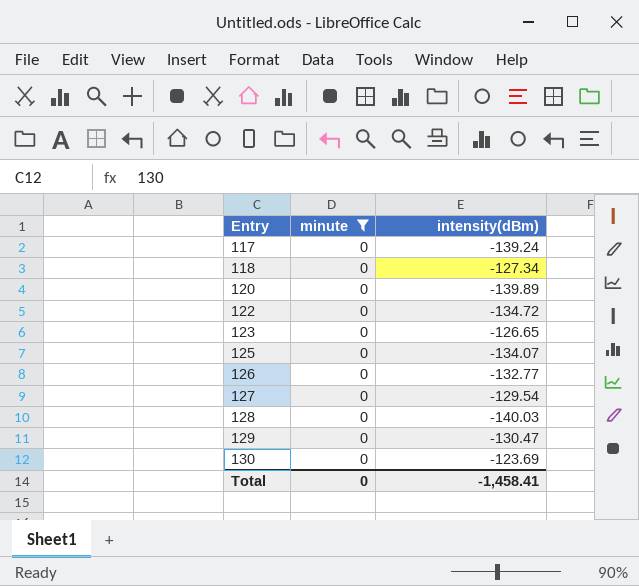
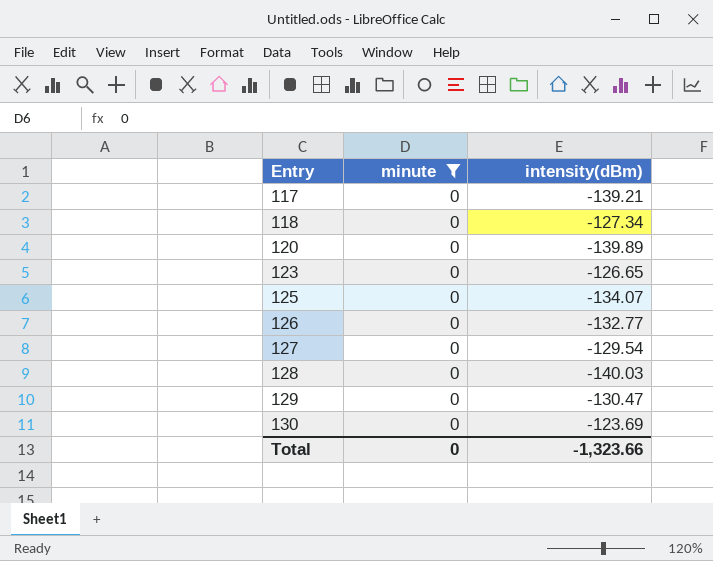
row 122: 0 | -134.72 -> none
117 | intensity(dBm): -139.24 -> -139.21
Total | intensity(dBm): -1,458.41 -> -1,323.66

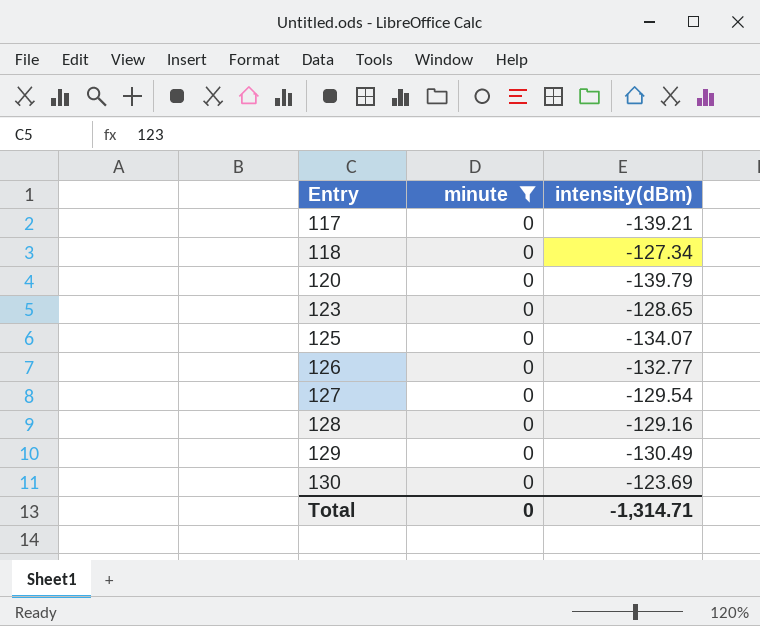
120 | intensity(dBm): -139.89 -> -139.79
123 | intensity(dBm): -126.65 -> -128.65
128 | intensity(dBm): -140.03 -> -129.16
129 | intensity(dBm): -130.47 -> -130.49
Total | intensity(dBm): -1,323.66 -> -1,314.71

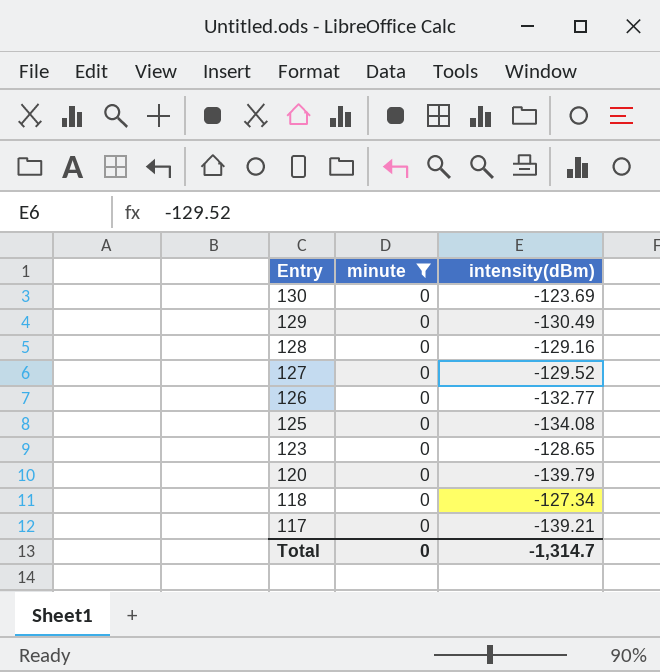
row order: Entry ascending -> Entry descending
127 | intensity(dBm): -129.54 -> -129.52
125 | intensity(dBm): -134.07 -> -134.08
Total | intensity(dBm): -1,314.71 -> -1,314.7

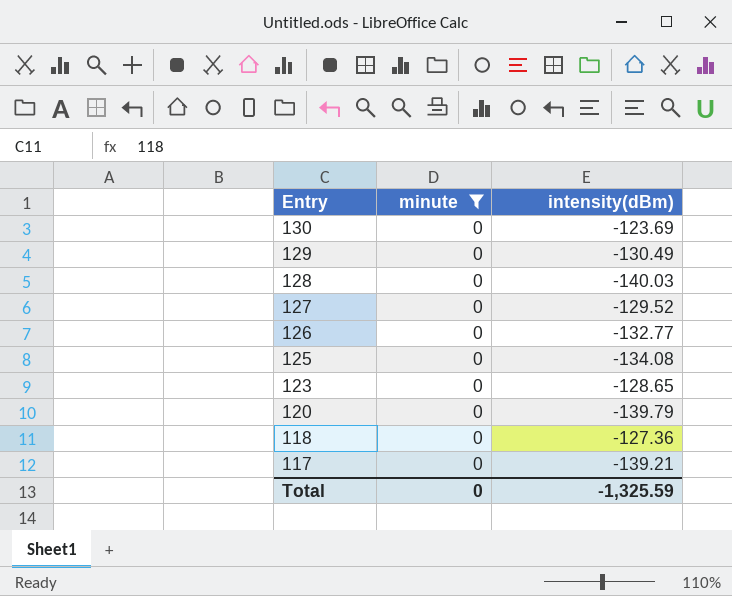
128 | intensity(dBm): -129.16 -> -140.03
118 | intensity(dBm): -127.34 -> -127.36
Total | intensity(dBm): -1,314.7 -> -1,325.59

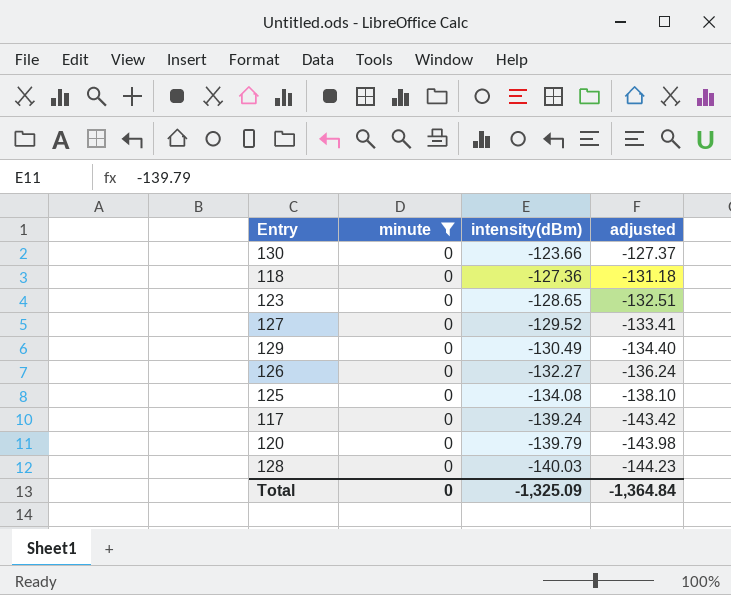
row order: Entry descending -> intensity(dBm) descending
column adjusted | formula: none -> [intensity(dBm)] * 1.03
130 | intensity(dBm): -123.69 -> -123.66
126 | intensity(dBm): -132.77 -> -132.27
117 | intensity(dBm): -139.21 -> -139.24
Total | intensity(dBm): -1,325.59 -> -1,325.09

